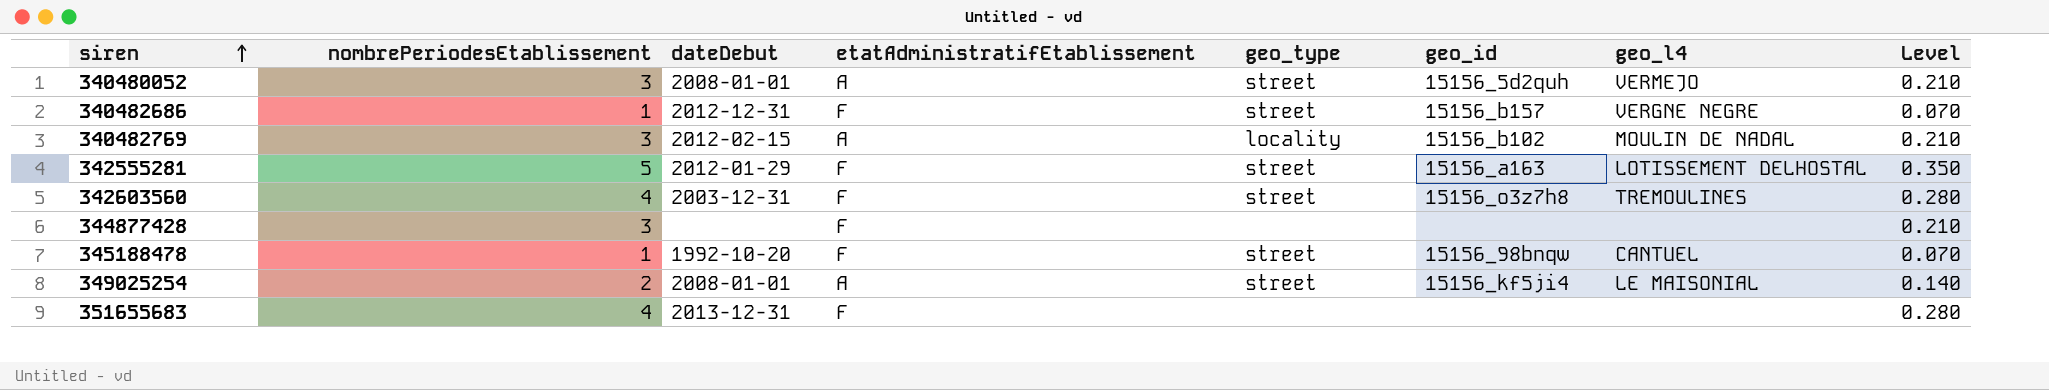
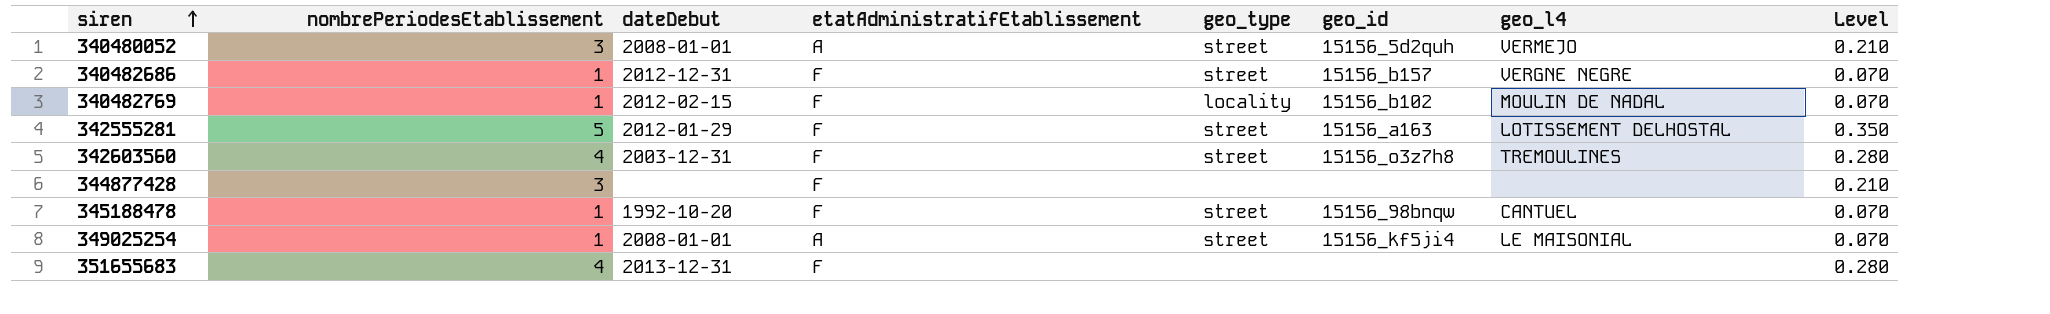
340482769 | nombrePeriodesEtablissement: 3 -> 1
340482769 | etatAdministratifEtablissement: A -> F
340482769 | Level: 0.210 -> 0.070
349025254 | nombrePeriodesEtablissement: 2 -> 1
349025254 | Level: 0.140 -> 0.070

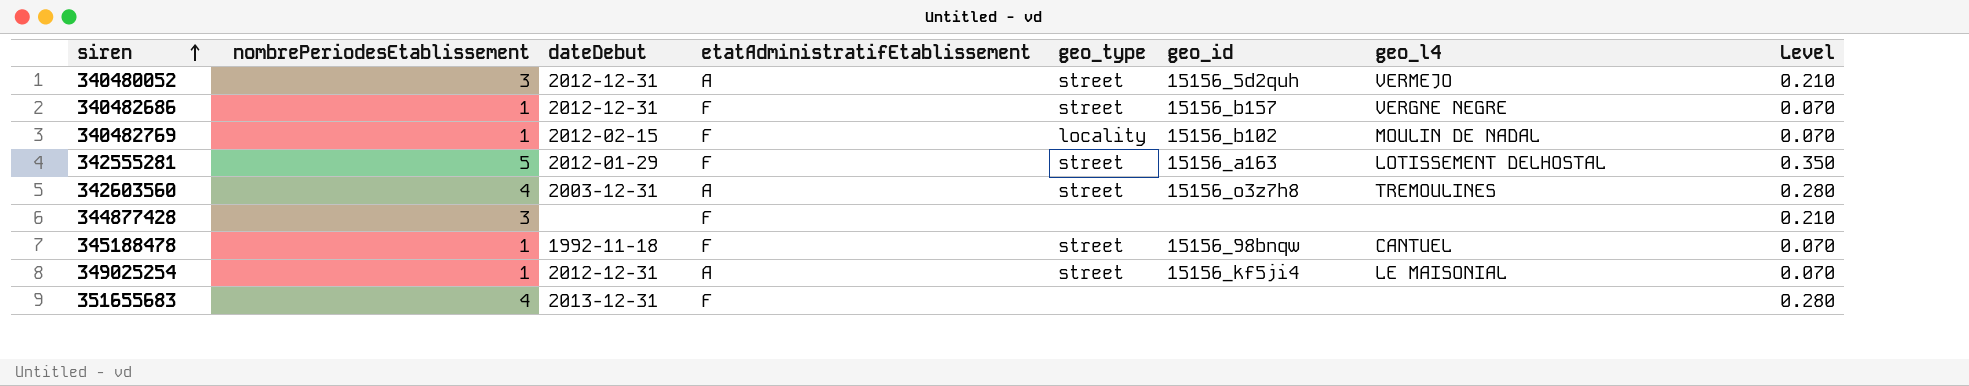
340480052 | dateDebut: 2008-01-01 -> 2012-12-31
342603560 | etatAdministratifEtablissement: F -> A
345188478 | dateDebut: 1992-10-20 -> 1992-11-18
349025254 | dateDebut: 2008-01-01 -> 2012-12-31

